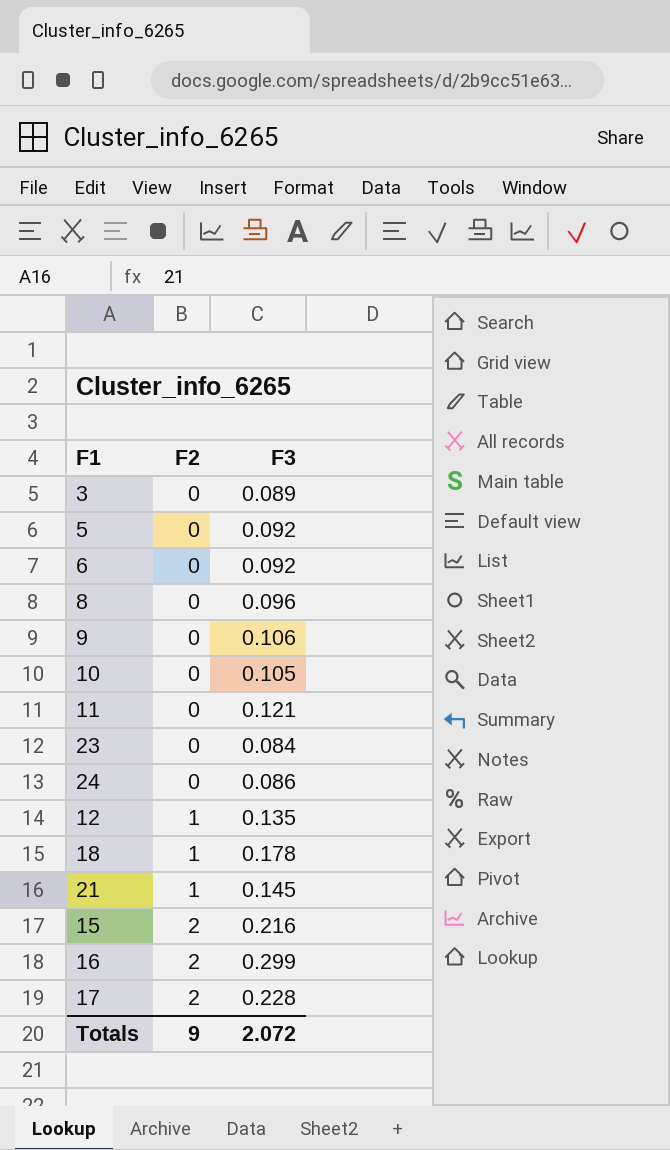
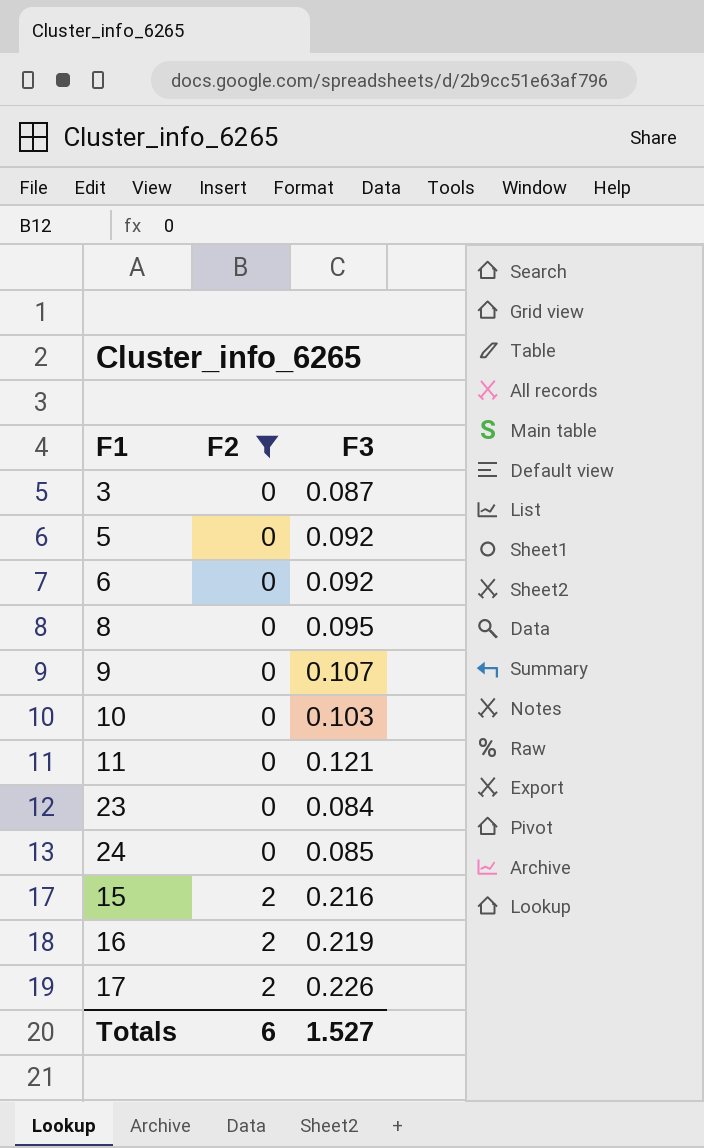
filter: none -> F2 != 1
3 | F3: 0.089 -> 0.087
8 | F3: 0.096 -> 0.095
9 | F3: 0.106 -> 0.107
10 | F3: 0.105 -> 0.103
24 | F3: 0.086 -> 0.085
16 | F3: 0.299 -> 0.219
17 | F3: 0.228 -> 0.226
Totals | F2: 9 -> 6
Totals | F3: 2.072 -> 1.527

